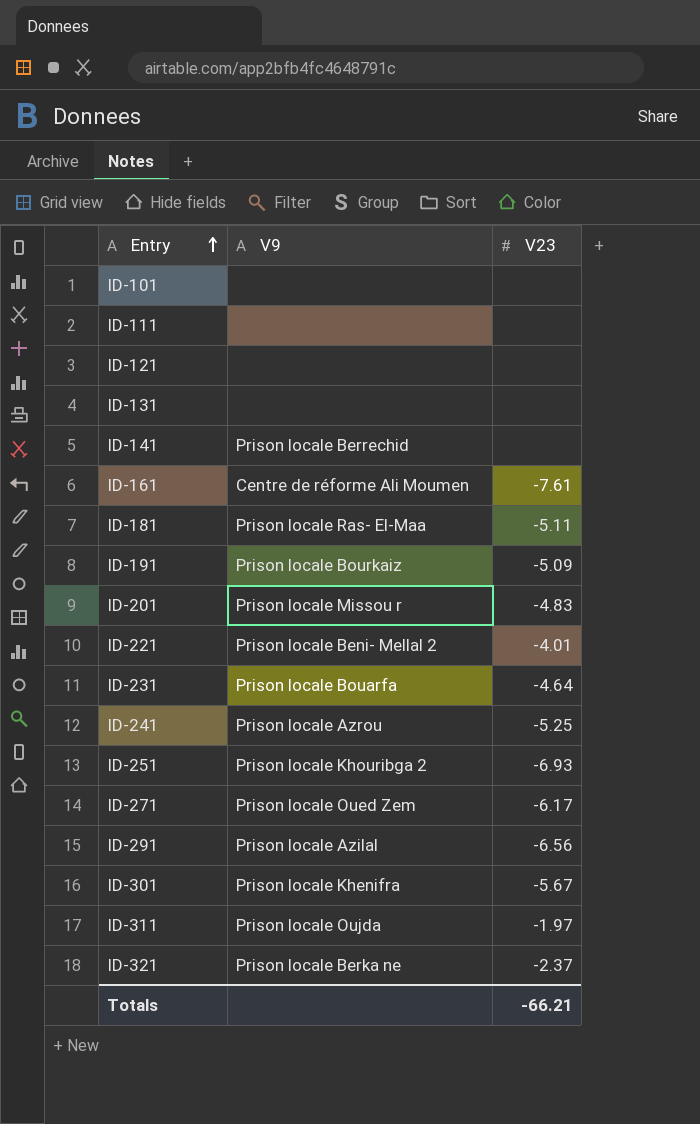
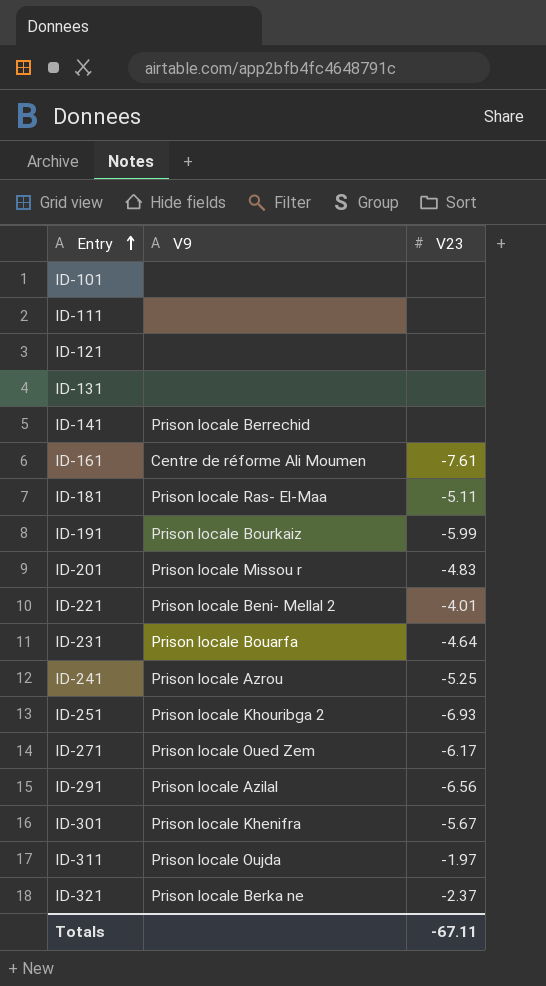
ID-191 | V23: -5.09 -> -5.99
Totals | V23: -66.21 -> -67.11

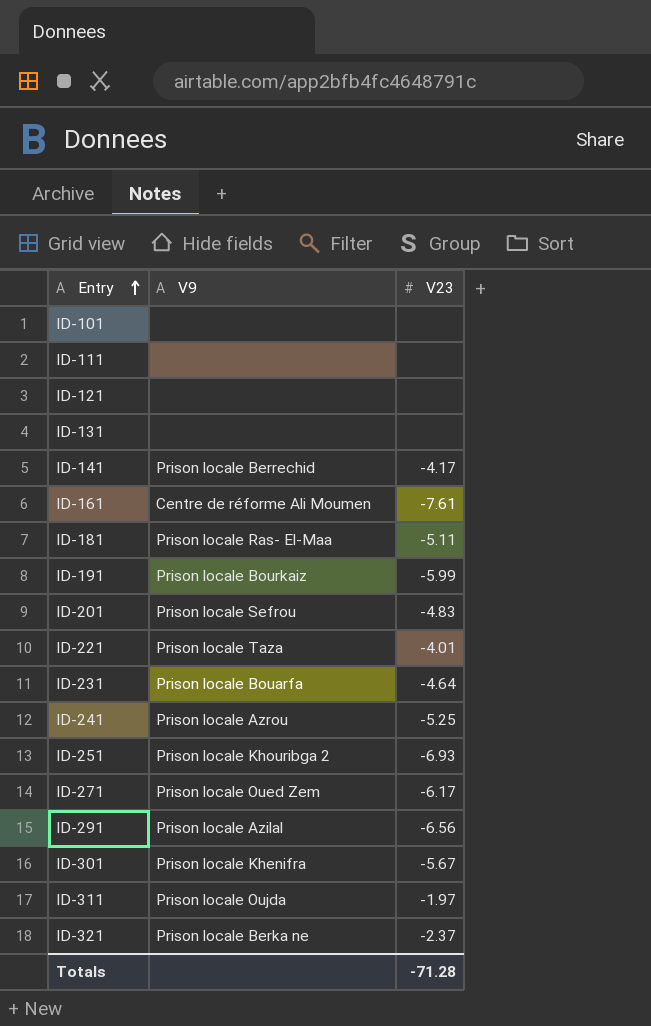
ID-141 | V23: none -> -4.17
ID-201 | V9: Prison locale Missou r -> Prison locale Sefrou
ID-221 | V9: Prison locale Beni- Mellal 2 -> Prison locale Taza
Totals | V23: -67.11 -> -71.28

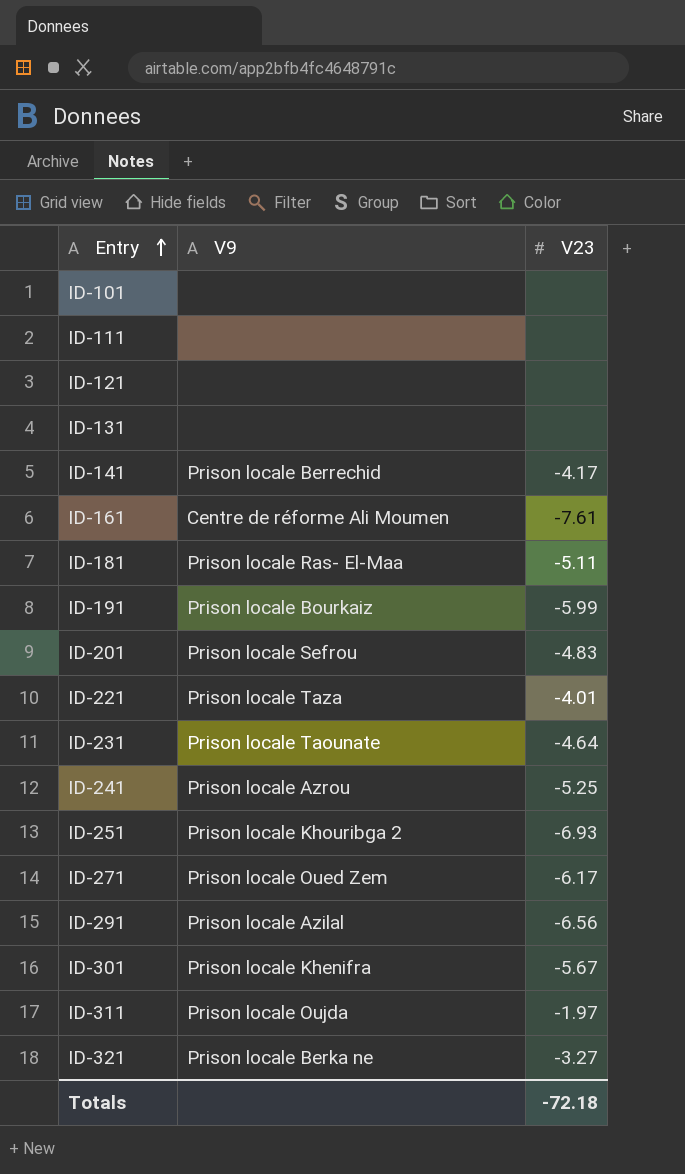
ID-231 | V9: Prison locale Bouarfa -> Prison locale Taounate
ID-321 | V23: -2.37 -> -3.27
Totals | V23: -71.28 -> -72.18

